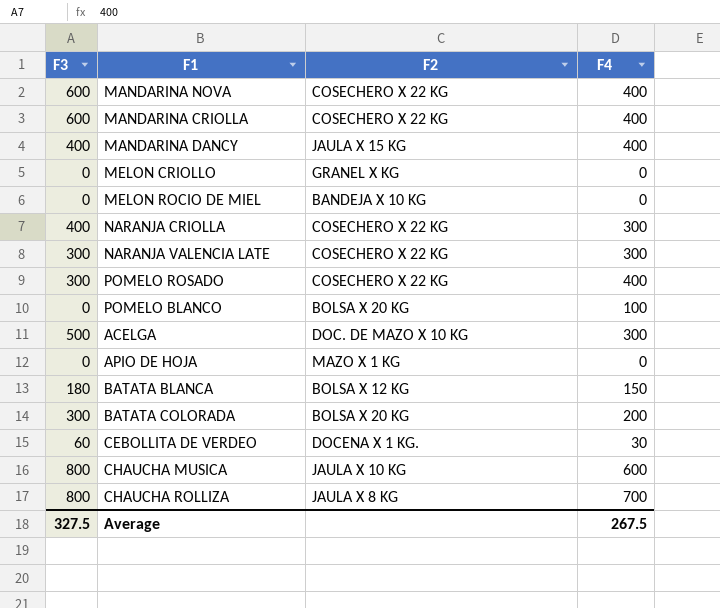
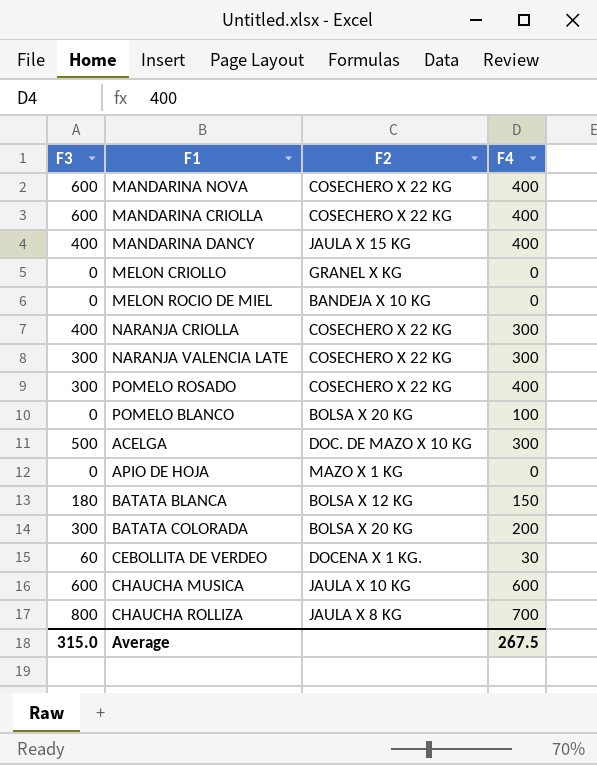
CHAUCHA MUSICA | F3: 800 -> 600
Average | F3: 327.5 -> 315.0

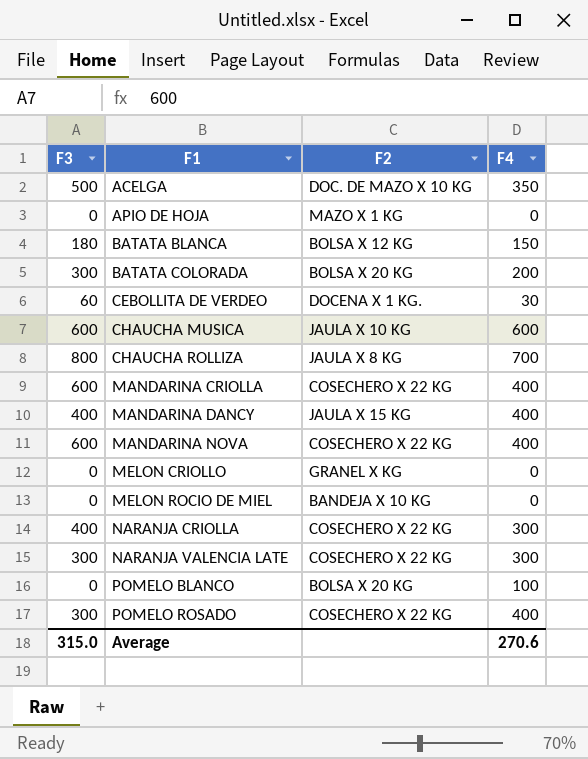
row order: none -> F1 ascending
ACELGA | F4: 300 -> 350
Average | F4: 267.5 -> 270.6

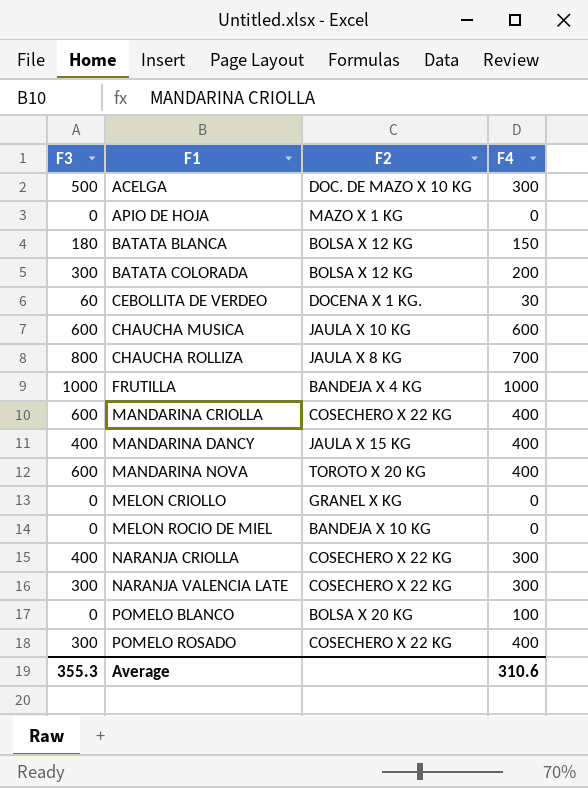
ACELGA | F4: 350 -> 300
BATATA COLORADA | F2: BOLSA X 20 KG -> BOLSA X 12 KG
row FRUTILLA: none -> 1000 | BANDEJA X 4 KG | 1000
MANDARINA NOVA | F2: COSECHERO X 22 KG -> TOROTO X 20 KG
Average | F3: 315.0 -> 355.3
Average | F4: 270.6 -> 310.6

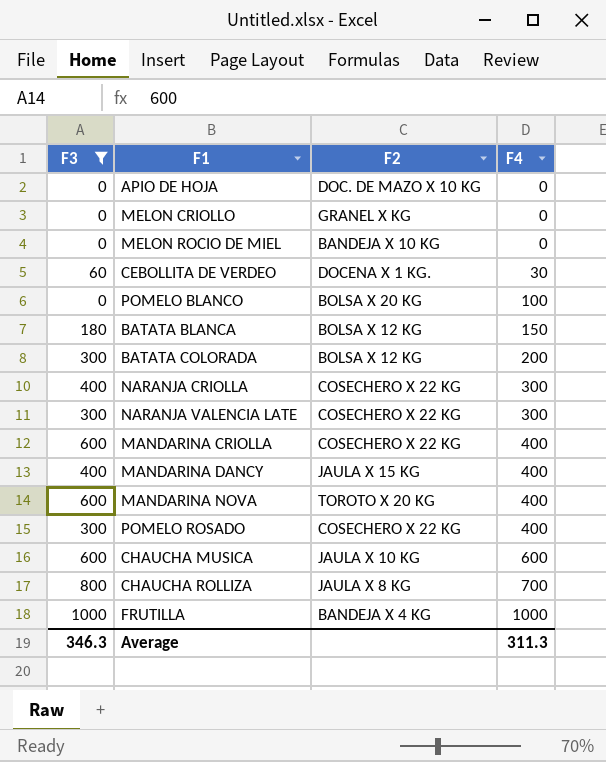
filter: none -> F3 != 500
row order: F1 ascending -> F4 ascending
APIO DE HOJA | F2: MAZO X 1 KG -> DOC. DE MAZO X 10 KG
Average | F3: 355.3 -> 346.3
Average | F4: 310.6 -> 311.3

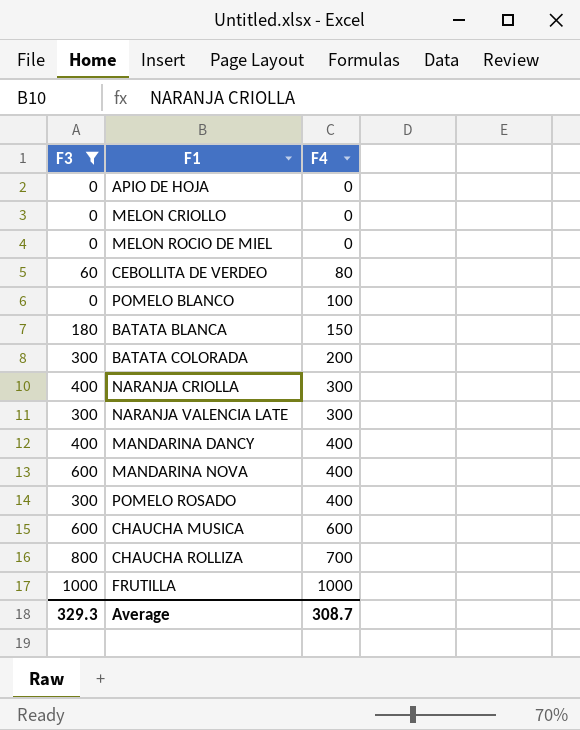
column F2 | position: 3 -> none
row MANDARINA CRIOLLA: 600 | COSECHERO X 22 KG | 400 -> none
CEBOLLITA DE VERDEO | F4: 30 -> 80
Average | F3: 346.3 -> 329.3
Average | F4: 311.3 -> 308.7

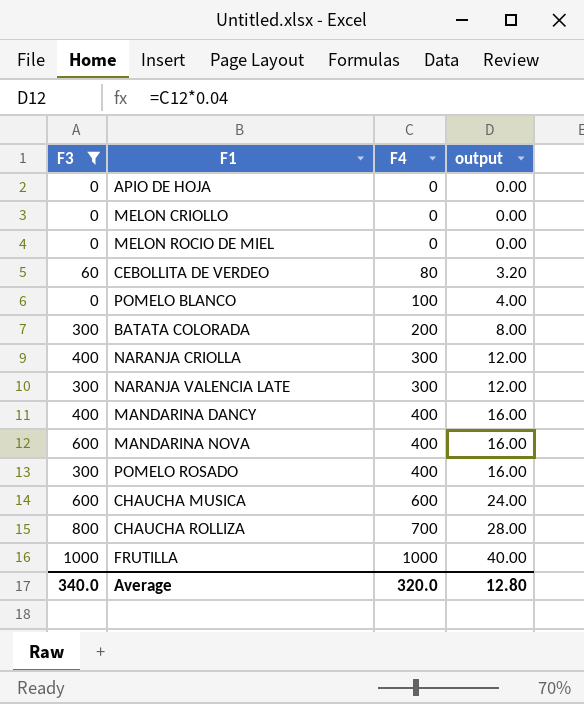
column output | formula: none -> [F4] * 0.04
row BATATA BLANCA: 180 | 150 -> none
Average | F3: 329.3 -> 340.0
Average | F4: 308.7 -> 320.0

